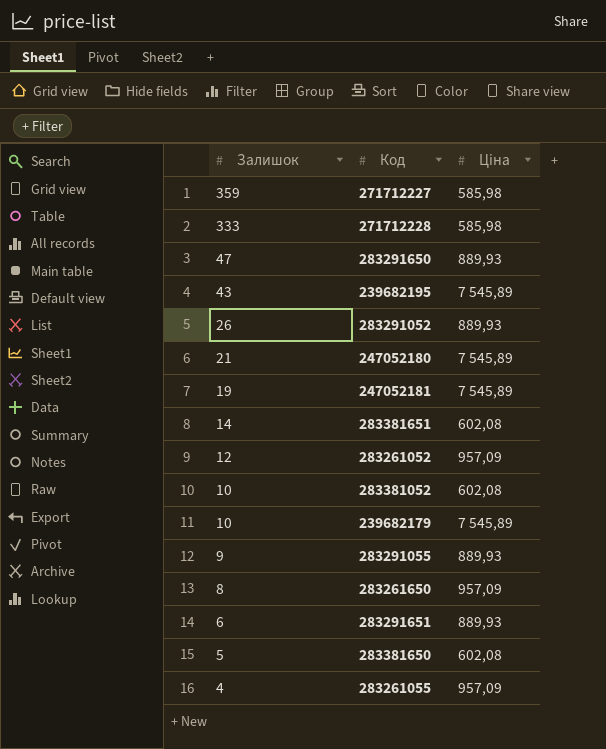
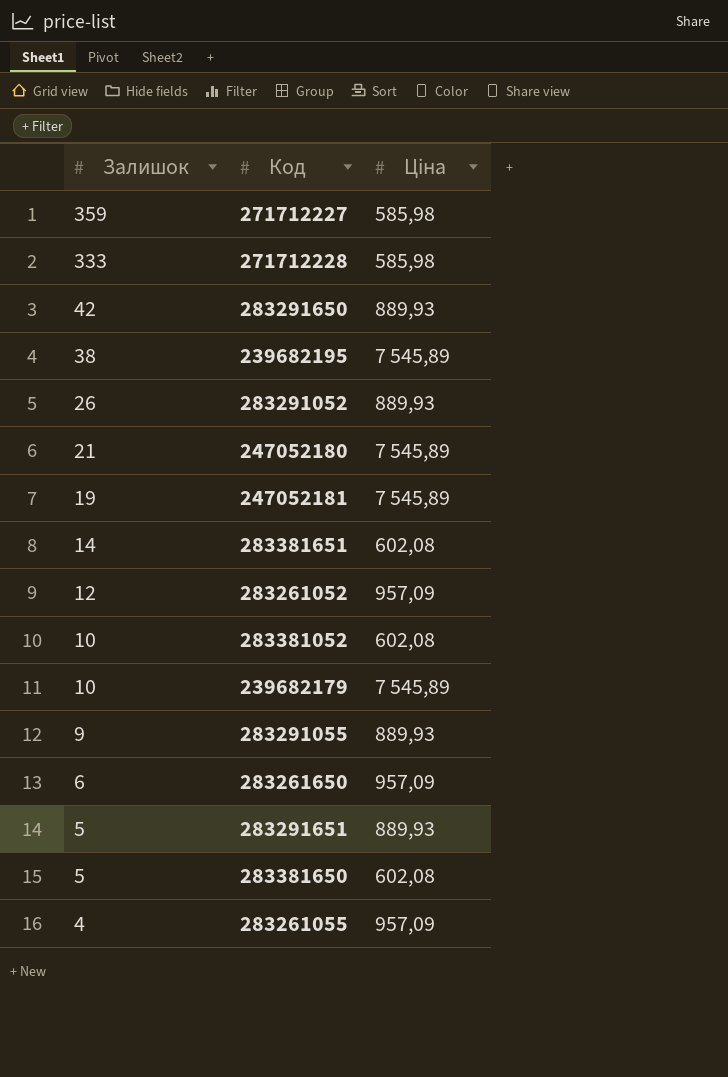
283291650 | Залишок: 47 -> 42
239682195 | Залишок: 43 -> 38
283261650 | Залишок: 8 -> 6
283291651 | Залишок: 6 -> 5

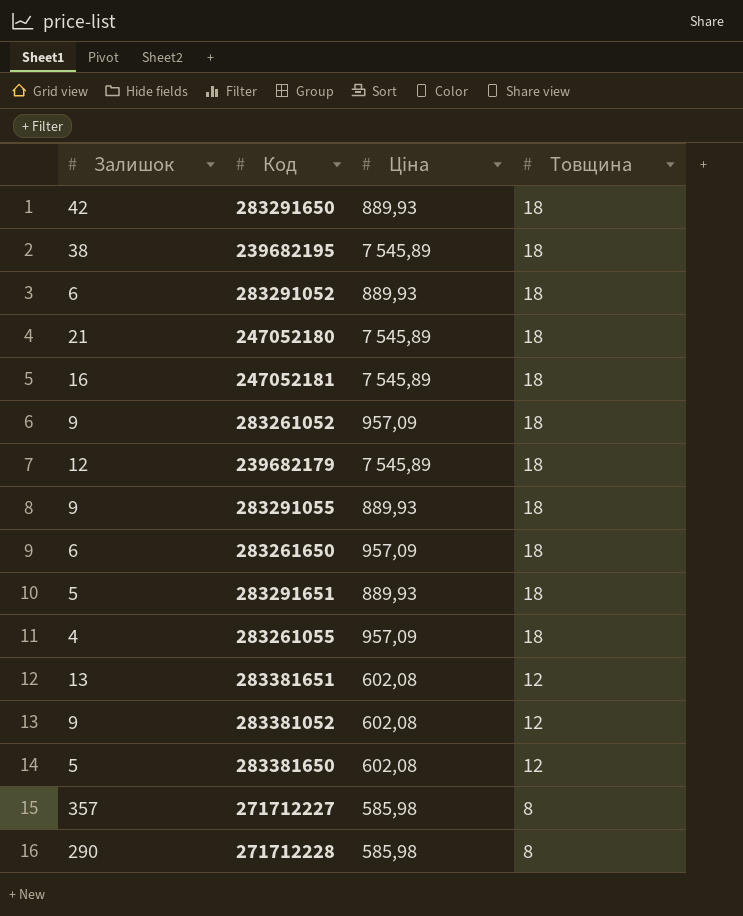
row order: Залишок descending -> Товщина descending
column Товщина | position: none -> 4
283291052 | Залишок: 26 -> 6
247052181 | Залишок: 19 -> 16
283261052 | Залишок: 12 -> 9
239682179 | Залишок: 10 -> 12
283381651 | Залишок: 14 -> 13
283381052 | Залишок: 10 -> 9
271712227 | Залишок: 359 -> 357
271712228 | Залишок: 333 -> 290

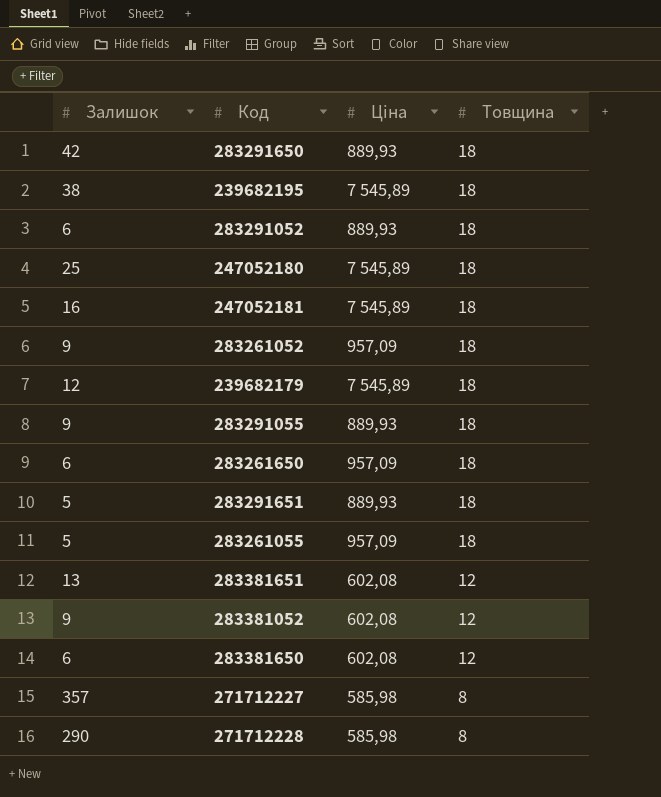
247052180 | Залишок: 21 -> 25
283261055 | Залишок: 4 -> 5
283381650 | Залишок: 5 -> 6

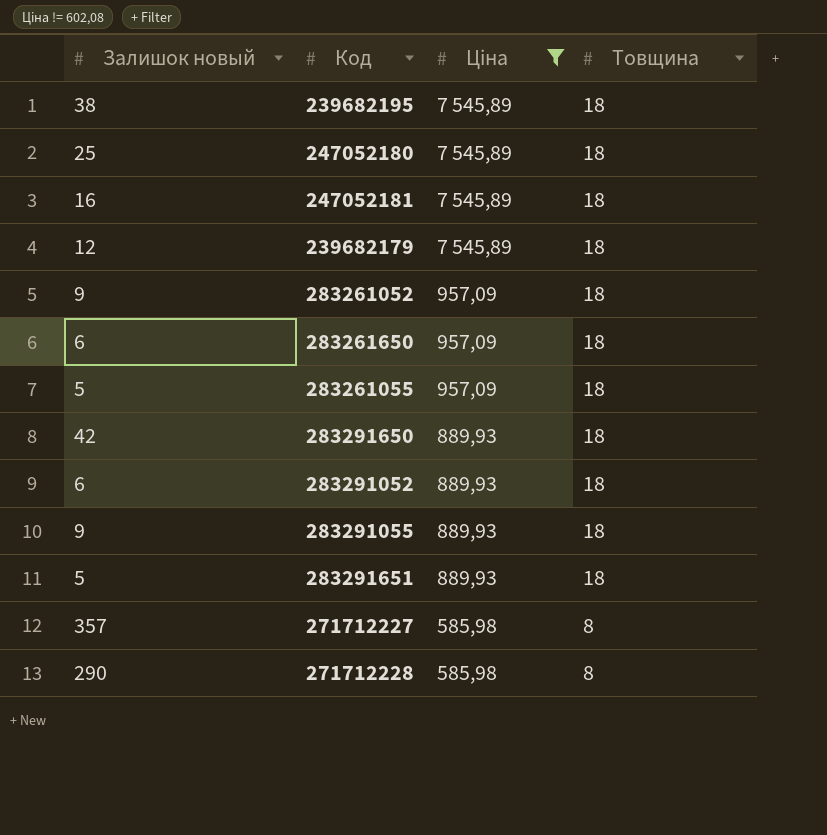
filter: none -> Ціна != 602,08
row order: Товщина descending -> Ціна descending
column name: Залишок -> Залишок новый

